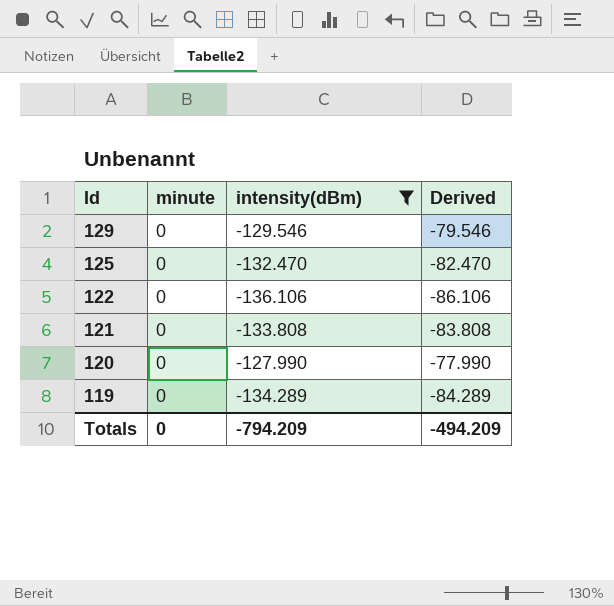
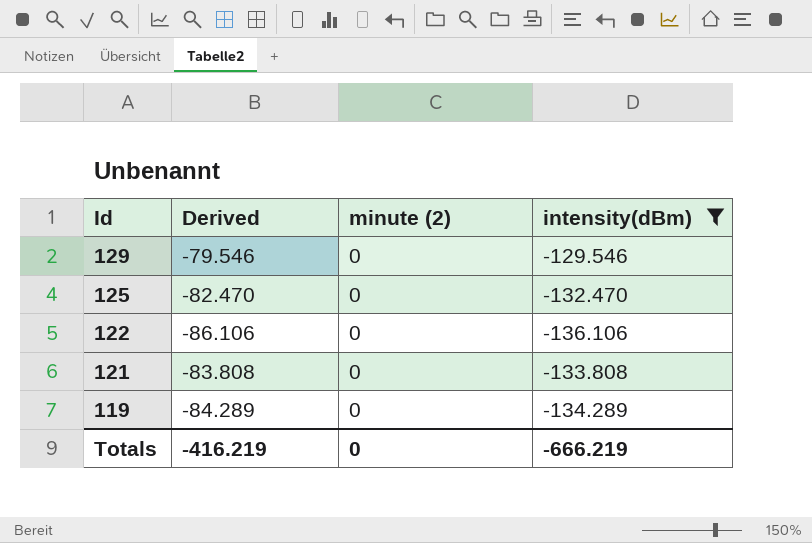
column Derived | position: 4 -> 2
column name: minute -> minute (2)
row 120: 0 | -127.990 | -77.990 -> none
Totals | Derived: -494.209 -> -416.219
Totals | intensity(dBm): -794.209 -> -666.219

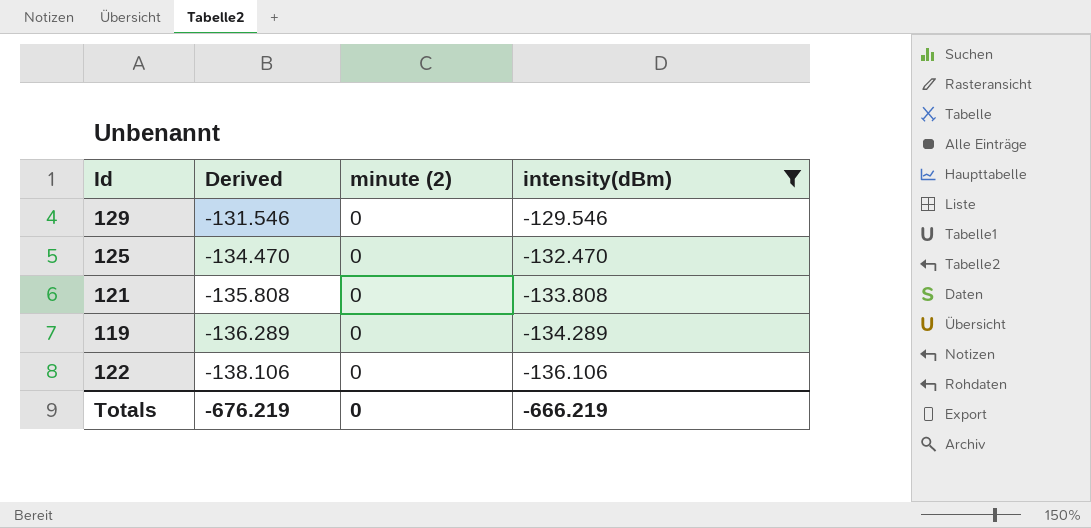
row order: Id descending -> Derived descending
column Derived | formula: [intensity(dBm)] + 50 -> [intensity(dBm)] - 2
Totals | Derived: -416.219 -> -676.219

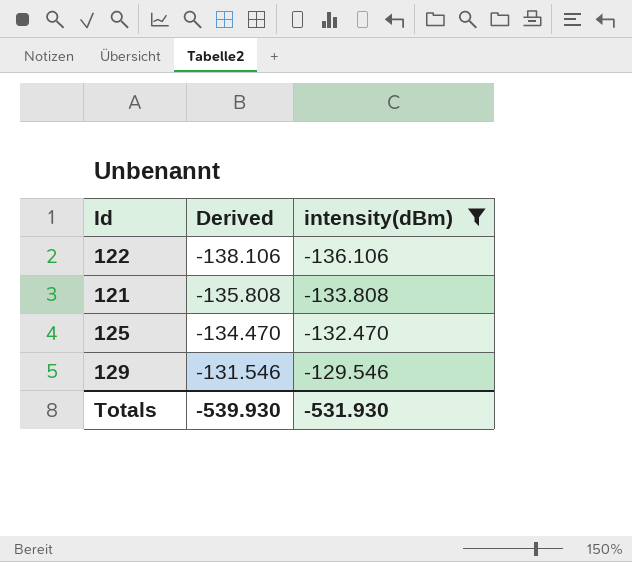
row order: Derived descending -> Derived ascending
column minute (2) | position: 3 -> none
row 119: -136.289 | 0 | -134.289 -> none
Totals | Derived: -676.219 -> -539.930
Totals | intensity(dBm): -666.219 -> -531.930

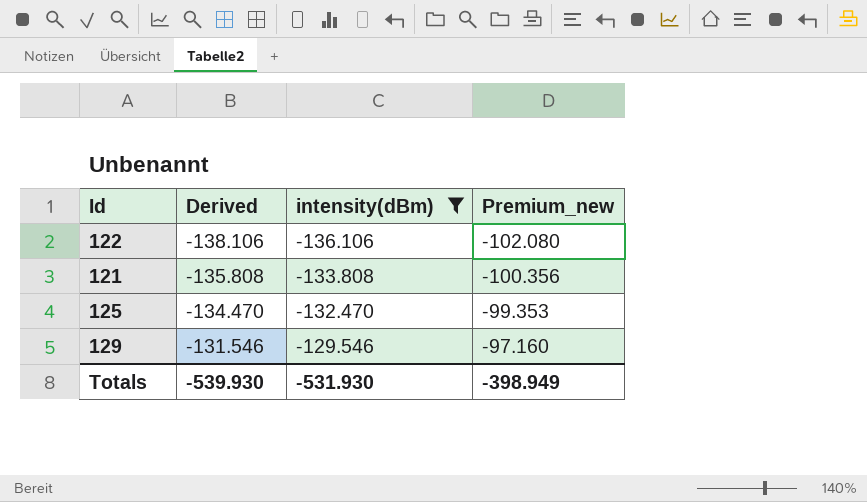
column Premium_new | formula: none -> [intensity(dBm)] * 0.75

